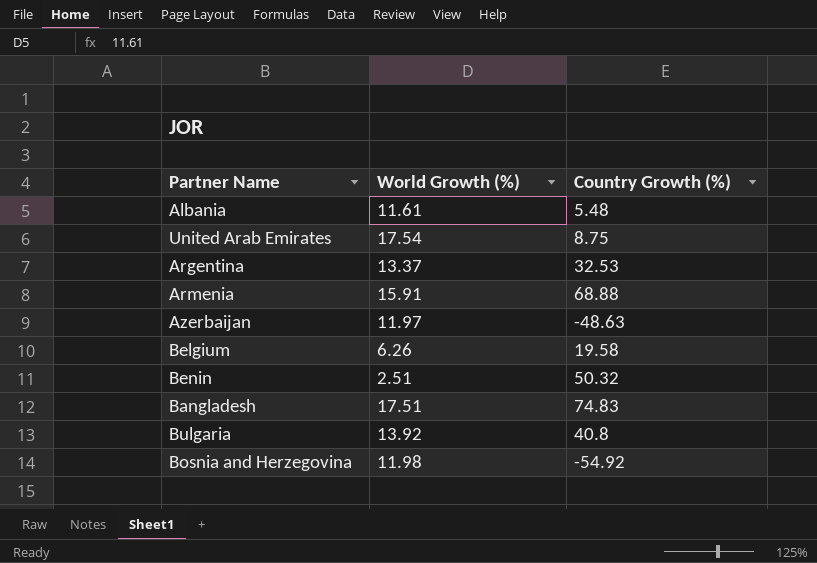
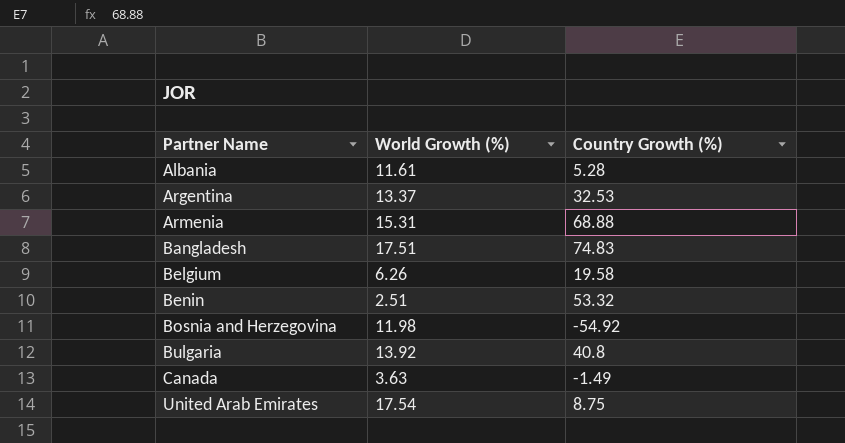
row order: none -> Partner Name ascending
row Azerbaijan: 11.97 | -48.63 -> none
Albania | Country Growth (%): 5.48 -> 5.28
Armenia | World Growth (%): 15.91 -> 15.31
Benin | Country Growth (%): 50.32 -> 53.32
row Canada: none -> 3.63 | -1.49

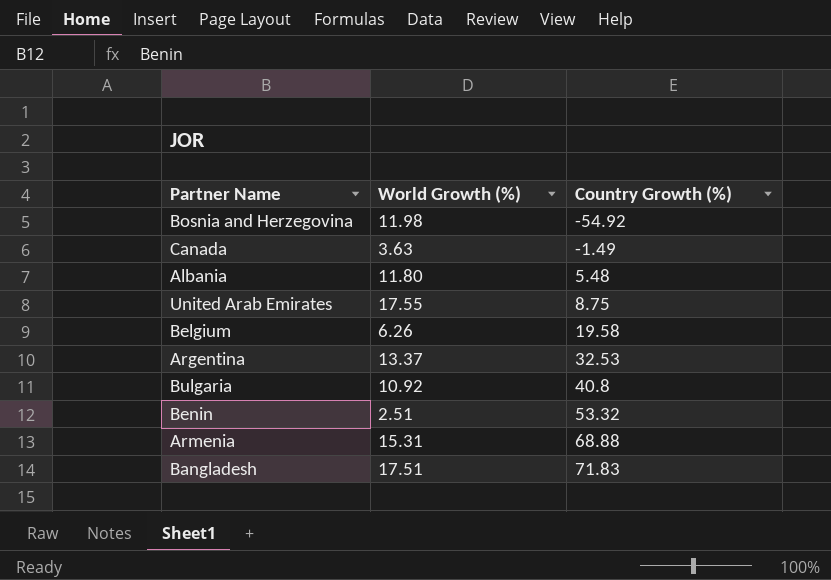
row order: Partner Name ascending -> Country Growth (%) ascending
Albania | World Growth (%): 11.61 -> 11.80
Albania | Country Growth (%): 5.28 -> 5.48
United Arab Emirates | World Growth (%): 17.54 -> 17.55
Bulgaria | World Growth (%): 13.92 -> 10.92
Bangladesh | Country Growth (%): 74.83 -> 71.83

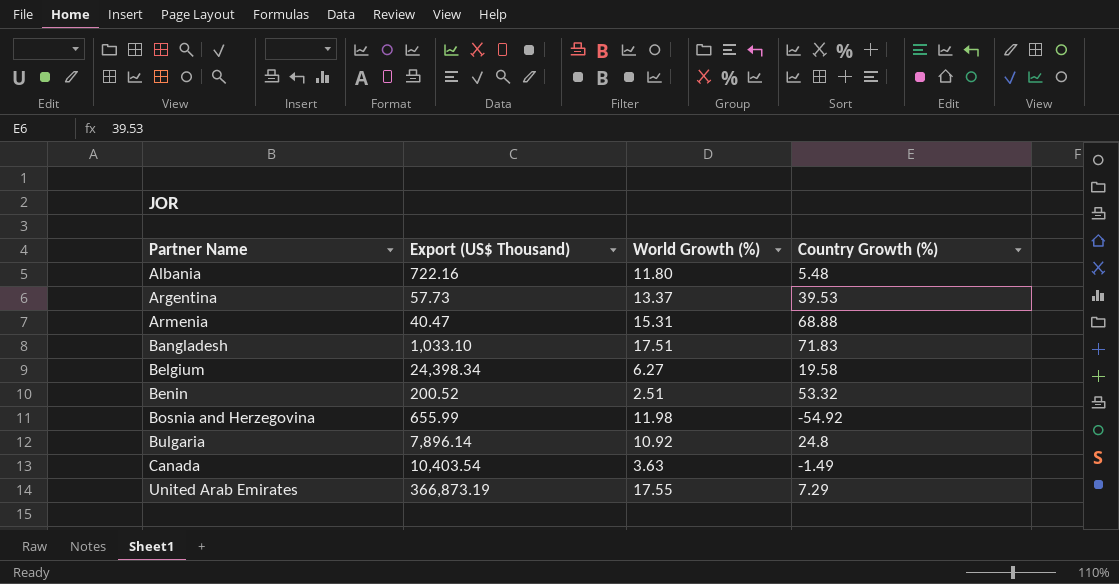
row order: Country Growth (%) ascending -> Partner Name ascending
column Export (US$ Thousand) | position: none -> 2
Argentina | Country Growth (%): 32.53 -> 39.53
Belgium | World Growth (%): 6.26 -> 6.27
Bulgaria | Country Growth (%): 40.8 -> 24.8
United Arab Emirates | Country Growth (%): 8.75 -> 7.29

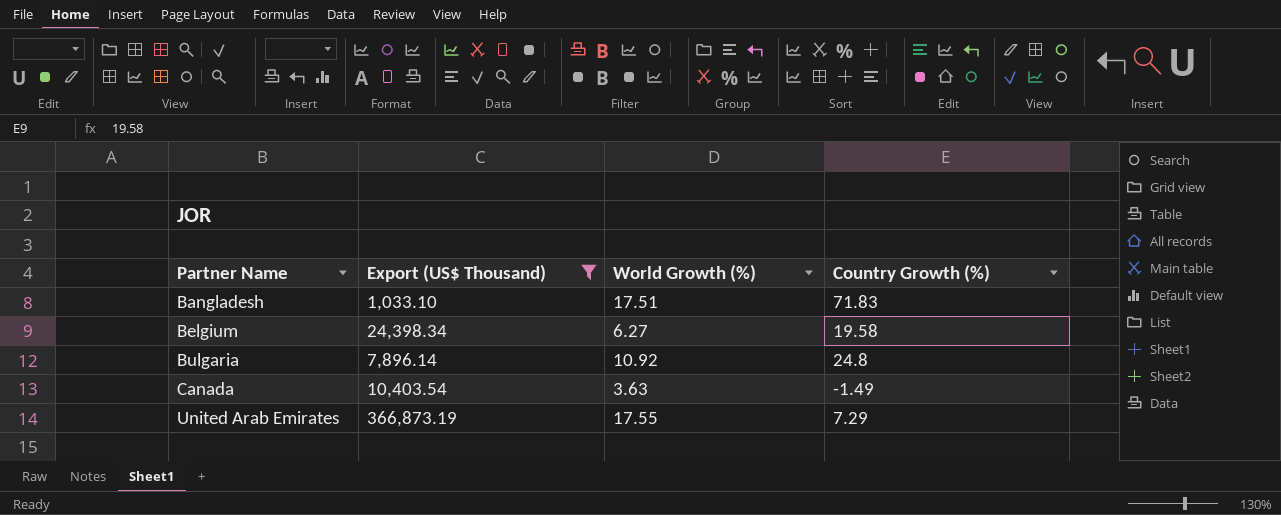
filter: none -> Export (US$ Thousand) >= 1,033.10

